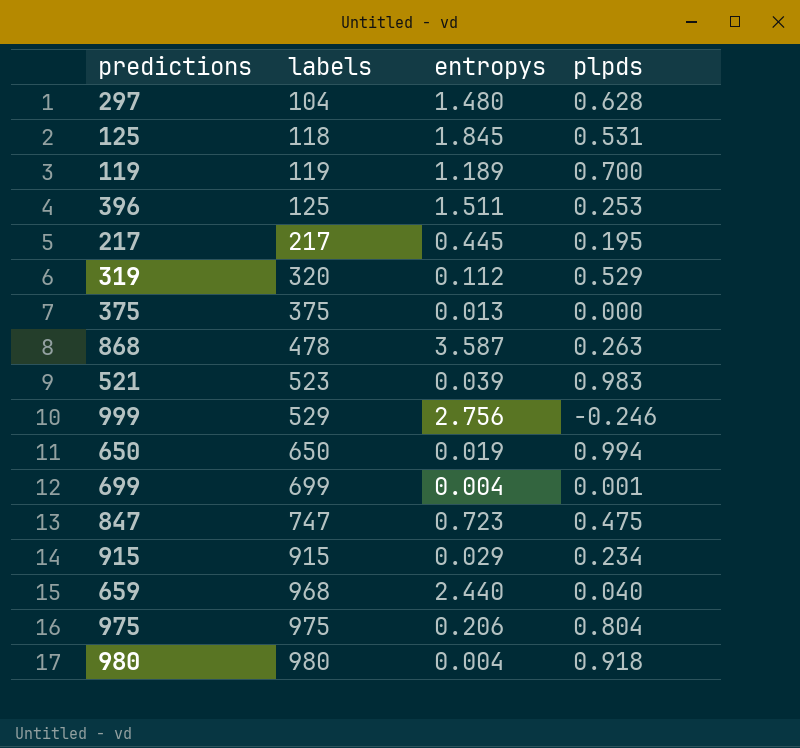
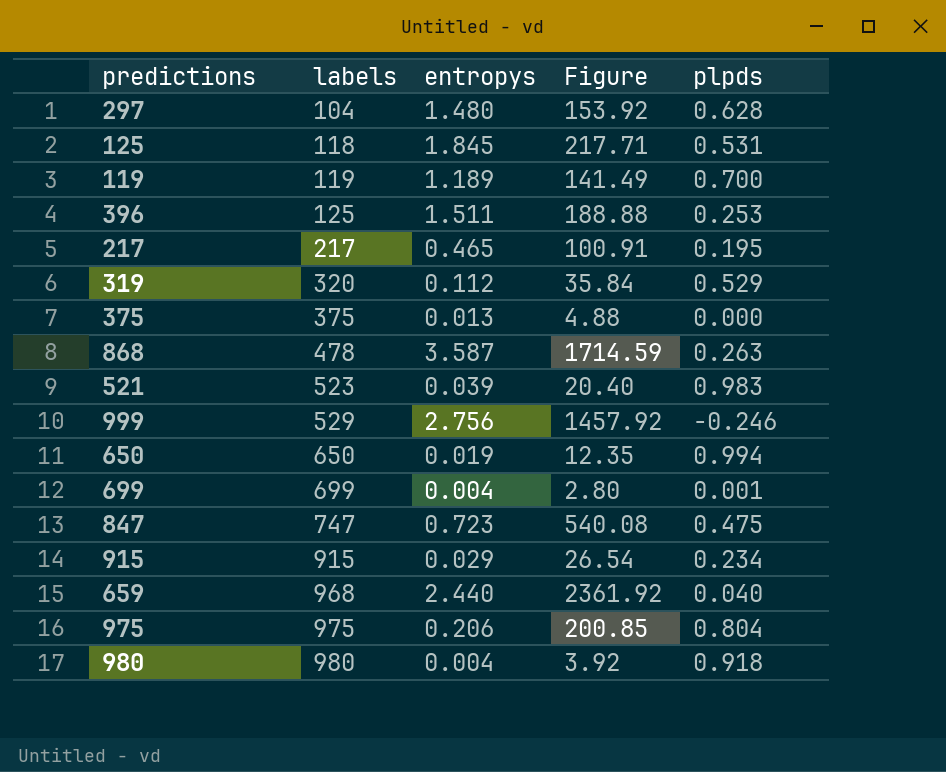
column Figure | formula: none -> [labels] * [entropys]
217 | entropys: 0.445 -> 0.465

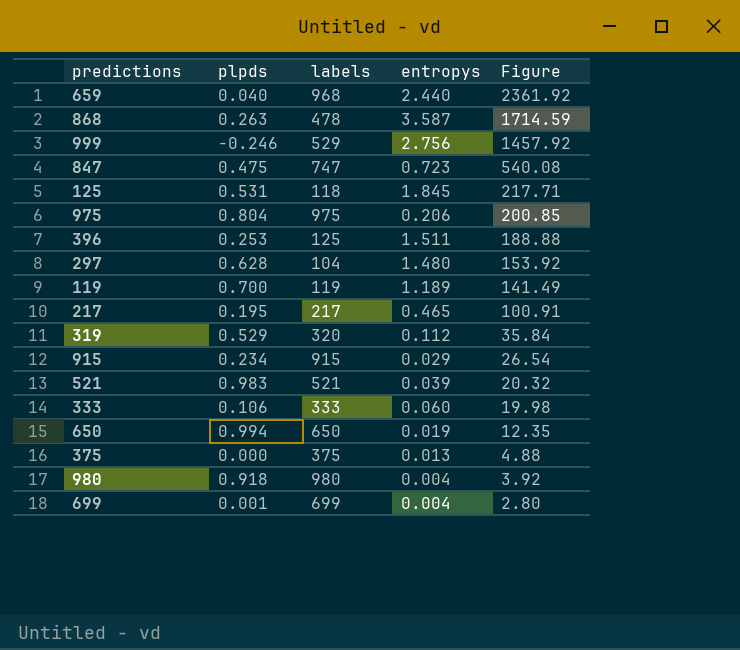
row order: labels ascending -> Figure descending
column plpds | position: 5 -> 2
521 | labels: 523 -> 521
521 | Figure: 20.40 -> 20.32
row 333: none -> 0.106 | 333 | 0.060 | 19.98

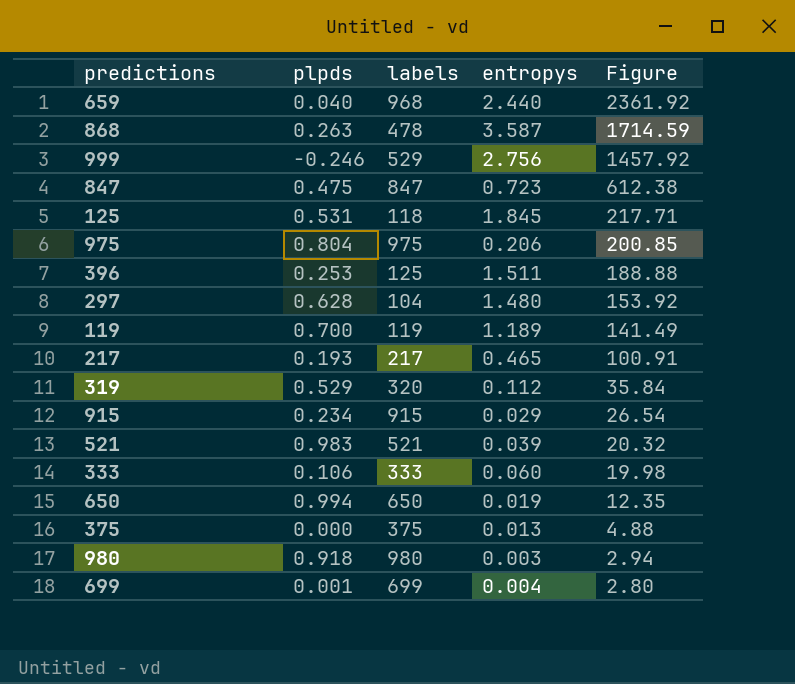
847 | labels: 747 -> 847
847 | Figure: 540.08 -> 612.38
217 | plpds: 0.195 -> 0.193
980 | entropys: 0.004 -> 0.003
980 | Figure: 3.92 -> 2.94

